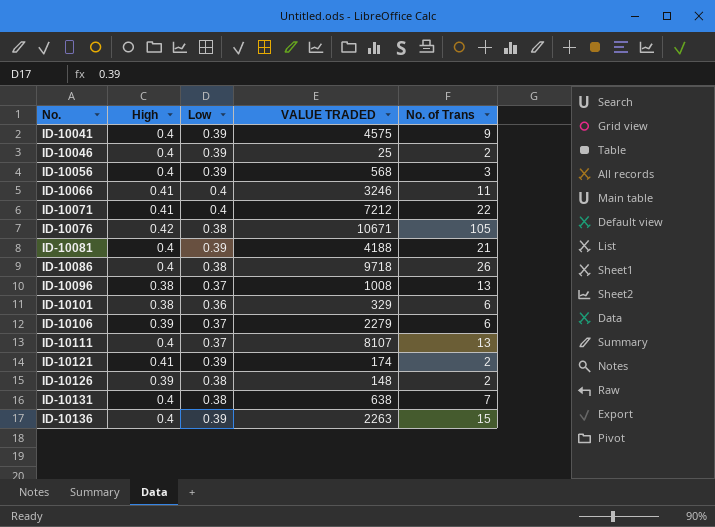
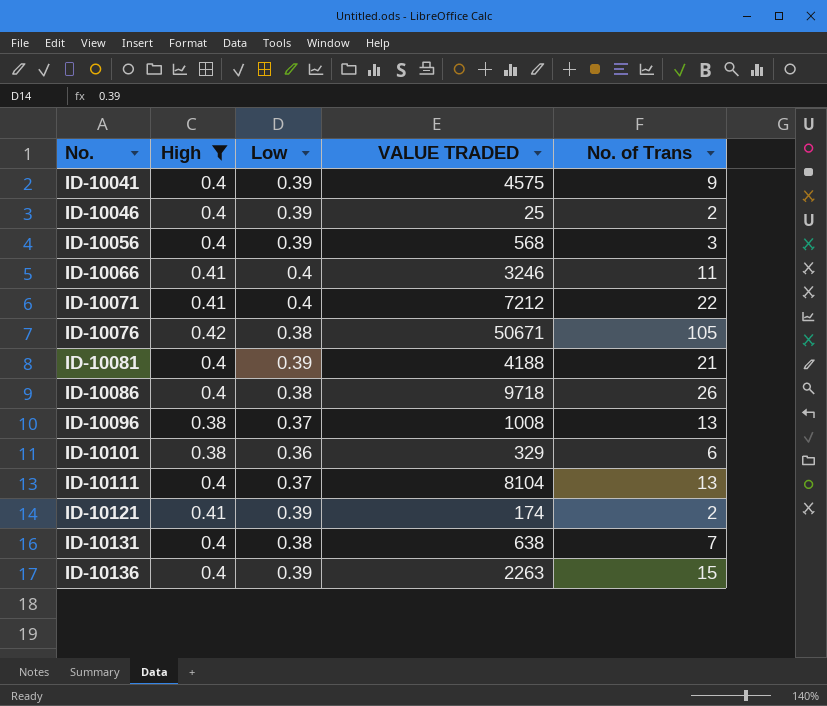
filter: none -> High != 0.39
ID-10076 | VALUE TRADED: 10671 -> 50671
ID-10111 | VALUE TRADED: 8107 -> 8104

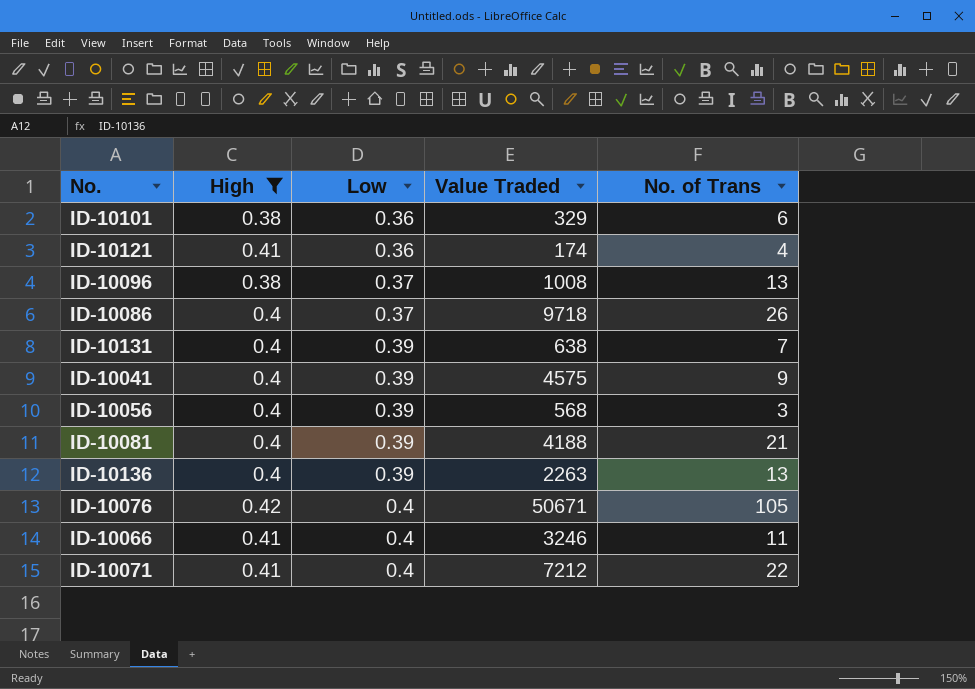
row order: No. ascending -> Low ascending
column name: VALUE TRADED -> Value Traded
row ID-10046: 0.4 | 0.39 | 25 | 2 -> none
row ID-10111: 0.4 | 0.37 | 8104 | 13 -> none
ID-10121 | Low: 0.39 -> 0.36
ID-10121 | No. of Trans: 2 -> 4
ID-10086 | Low: 0.38 -> 0.37
ID-10131 | Low: 0.38 -> 0.39
ID-10136 | No. of Trans: 15 -> 13
ID-10076 | Low: 0.38 -> 0.4

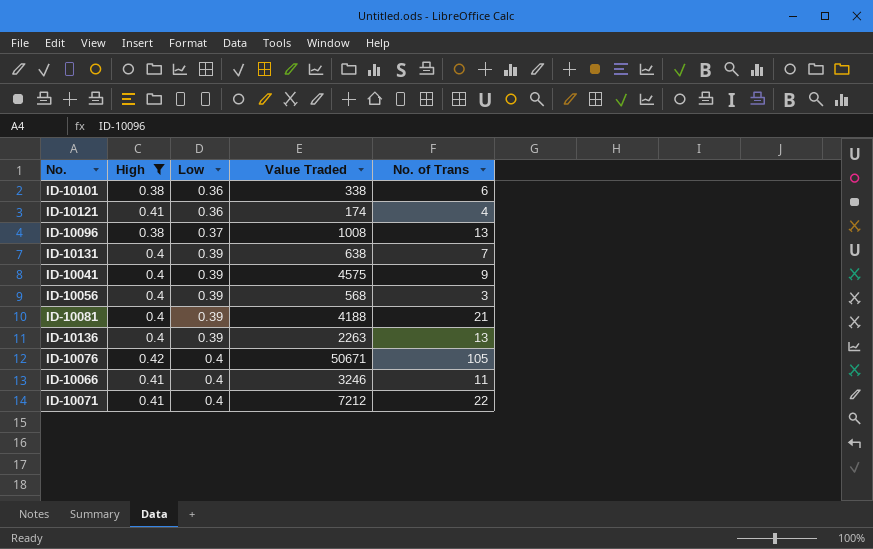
row ID-10086: 0.4 | 0.37 | 9718 | 26 -> none
ID-10101 | Value Traded: 329 -> 338

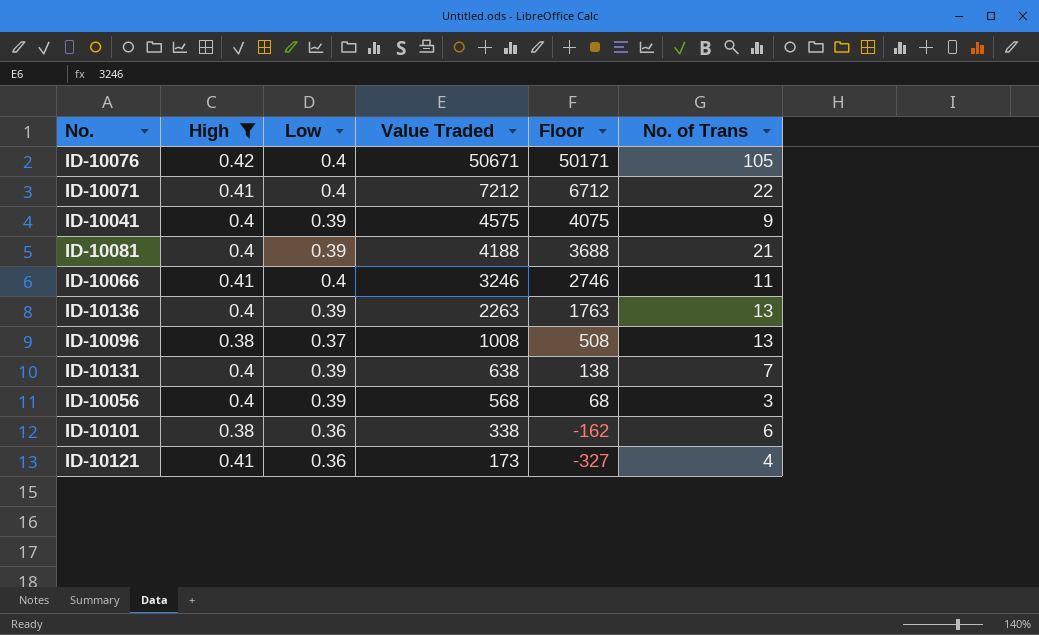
row order: Low ascending -> Value Traded descending
column Floor | formula: none -> [Value Traded] - 500
ID-10121 | Value Traded: 174 -> 173

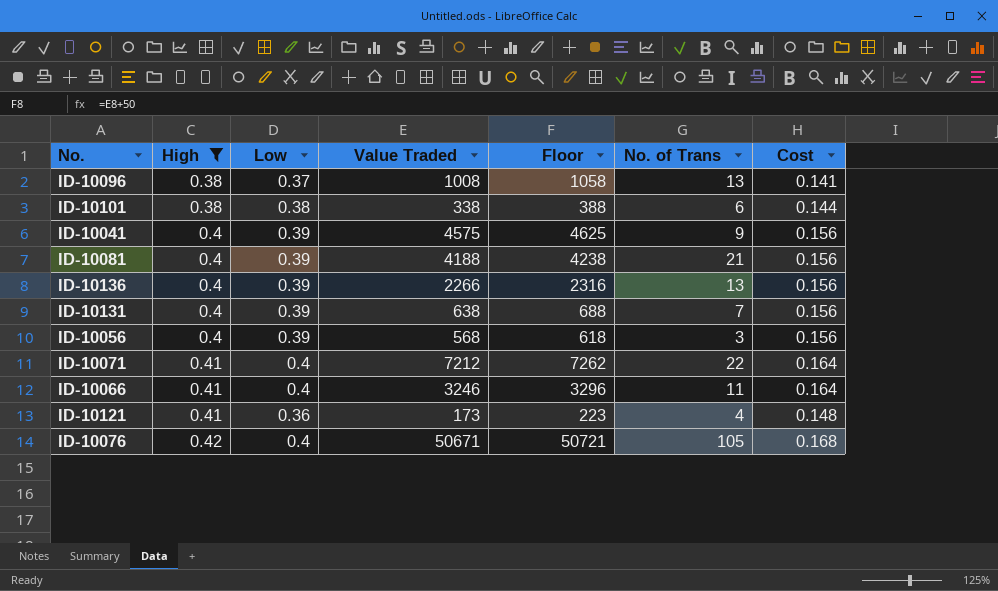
row order: Value Traded descending -> High ascending
column Floor | formula: [Value Traded] - 500 -> [Value Traded] + 50
column Cost | formula: none -> [High] * [Low]
ID-10101 | Low: 0.36 -> 0.38
ID-10136 | Value Traded: 2263 -> 2266

